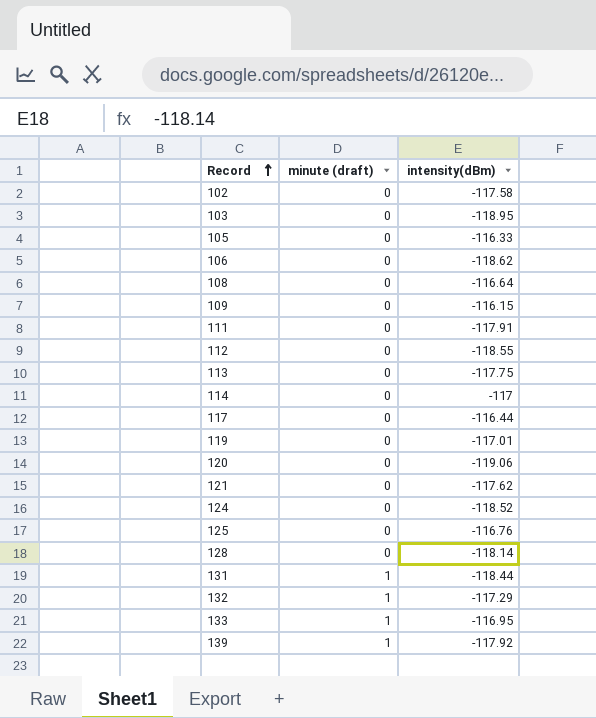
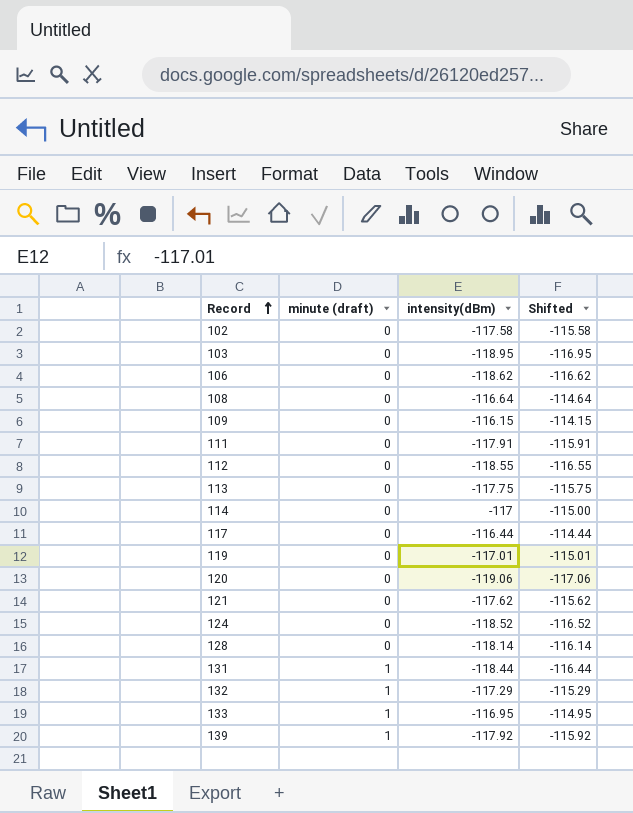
column Shifted | formula: none -> [intensity(dBm)] + 2
row 105: 0 | -116.33 -> none
row 125: 0 | -116.76 -> none

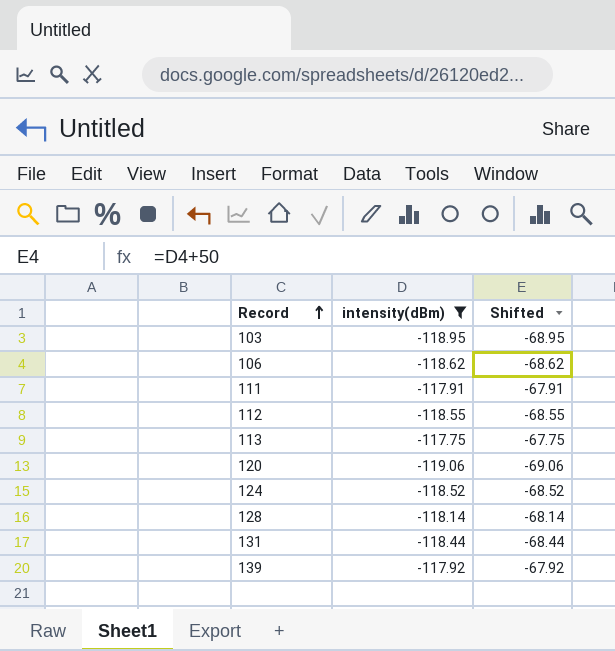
filter: none -> intensity(dBm) <= -117.75
column minute (draft) | position: 2 -> none
column Shifted | formula: [intensity(dBm)] + 2 -> [intensity(dBm)] + 50

